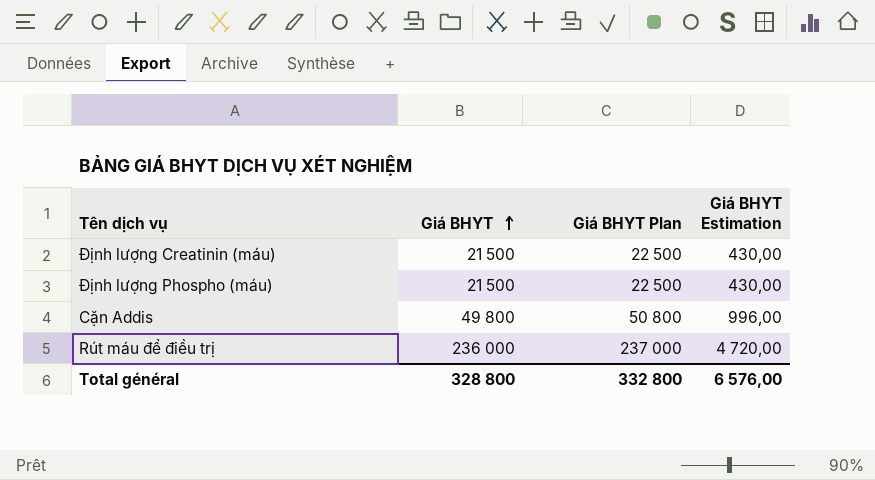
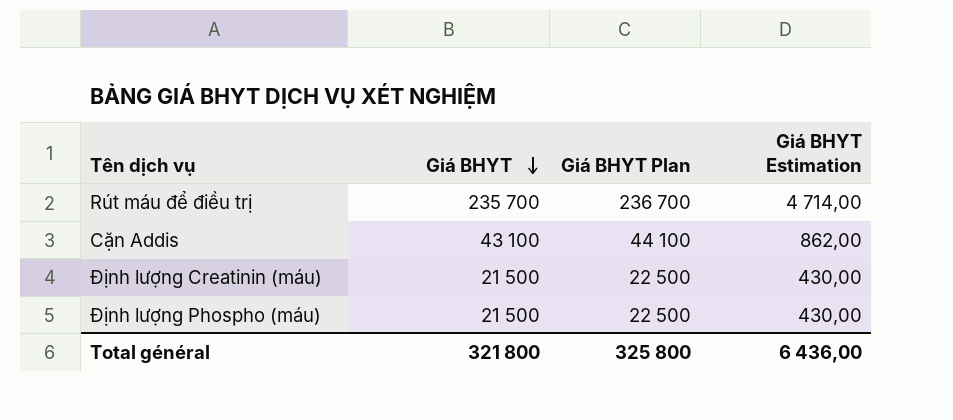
row order: Giá BHYT ascending -> Giá BHYT descending
Rút máu để điều trị | Giá BHYT: 236 000 -> 235 700
Rút máu để điều trị | Giá BHYT Plan: 237 000 -> 236 700
Rút máu để điều trị | Giá BHYT Estimation: 4 720,00 -> 4 714,00
Cặn Addis | Giá BHYT: 49 800 -> 43 100
Cặn Addis | Giá BHYT Plan: 50 800 -> 44 100
Cặn Addis | Giá BHYT Estimation: 996,00 -> 862,00
Total général | Giá BHYT: 328 800 -> 321 800
Total général | Giá BHYT Plan: 332 800 -> 325 800
Total général | Giá BHYT Estimation: 6 576,00 -> 6 436,00

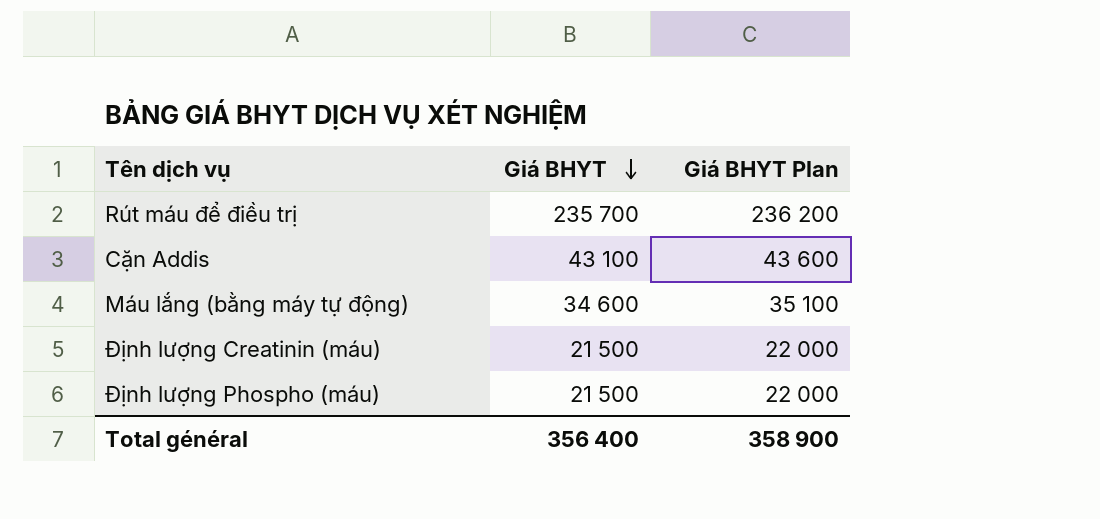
column Giá BHYT Estimation | formula: [Giá BHYT] * 0,02 -> none
column Giá BHYT Plan | formula: [Giá BHYT] + 1000 -> [Giá BHYT] + 500
row Máu lắng (bằng máy tự động): none -> 34 600 | 35 100
Total général | Giá BHYT: 321 800 -> 356 400
Total général | Giá BHYT Plan: 325 800 -> 358 900

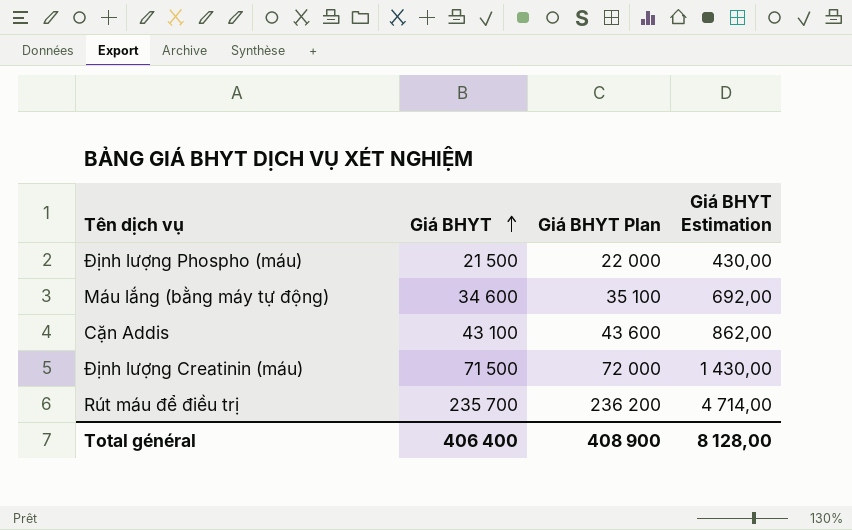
row order: Giá BHYT descending -> Giá BHYT ascending
column Giá BHYT Estimation | formula: none -> [Giá BHYT] * 0,02
Định lượng Creatinin (máu) | Giá BHYT: 21 500 -> 71 500
Định lượng Creatinin (máu) | Giá BHYT Plan: 22 000 -> 72 000
Total général | Giá BHYT: 356 400 -> 406 400
Total général | Giá BHYT Plan: 358 900 -> 408 900

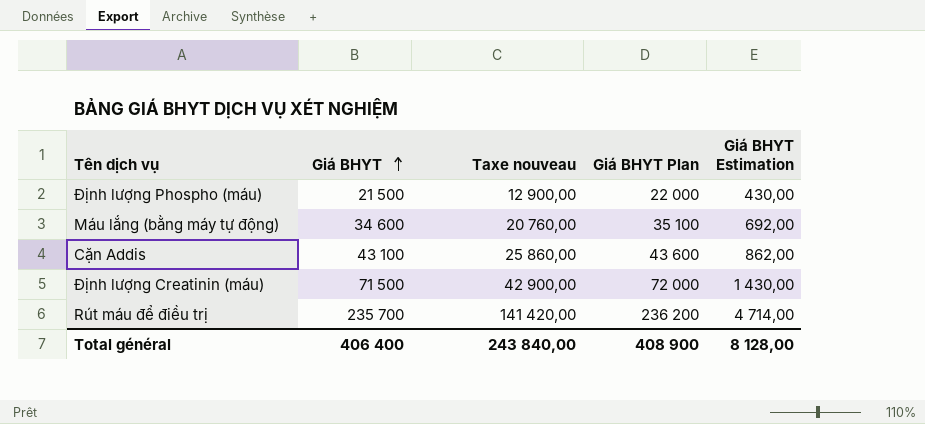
column Taxe nouveau | formula: none -> [Giá BHYT] * 0,6

